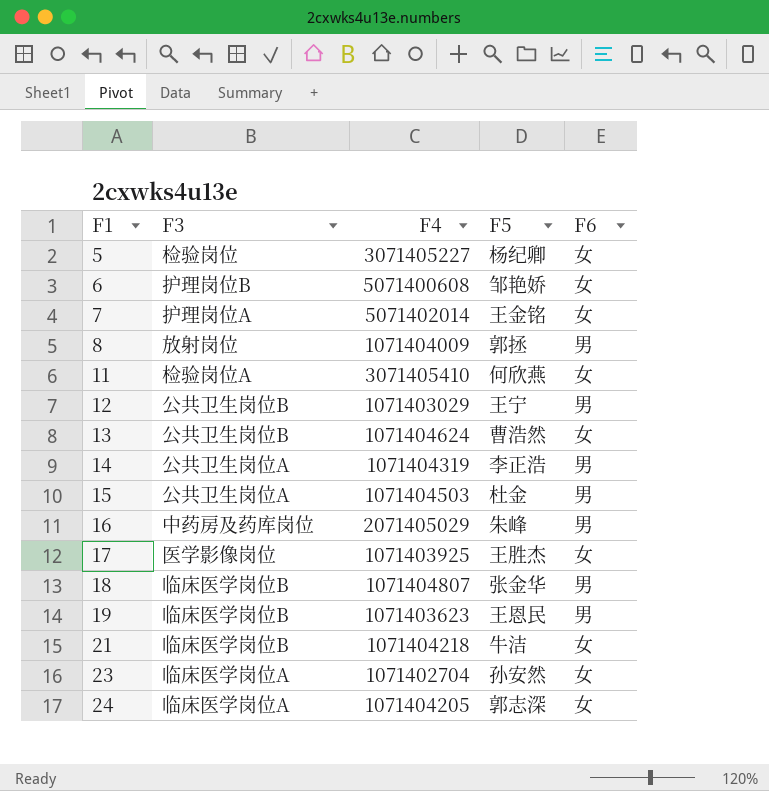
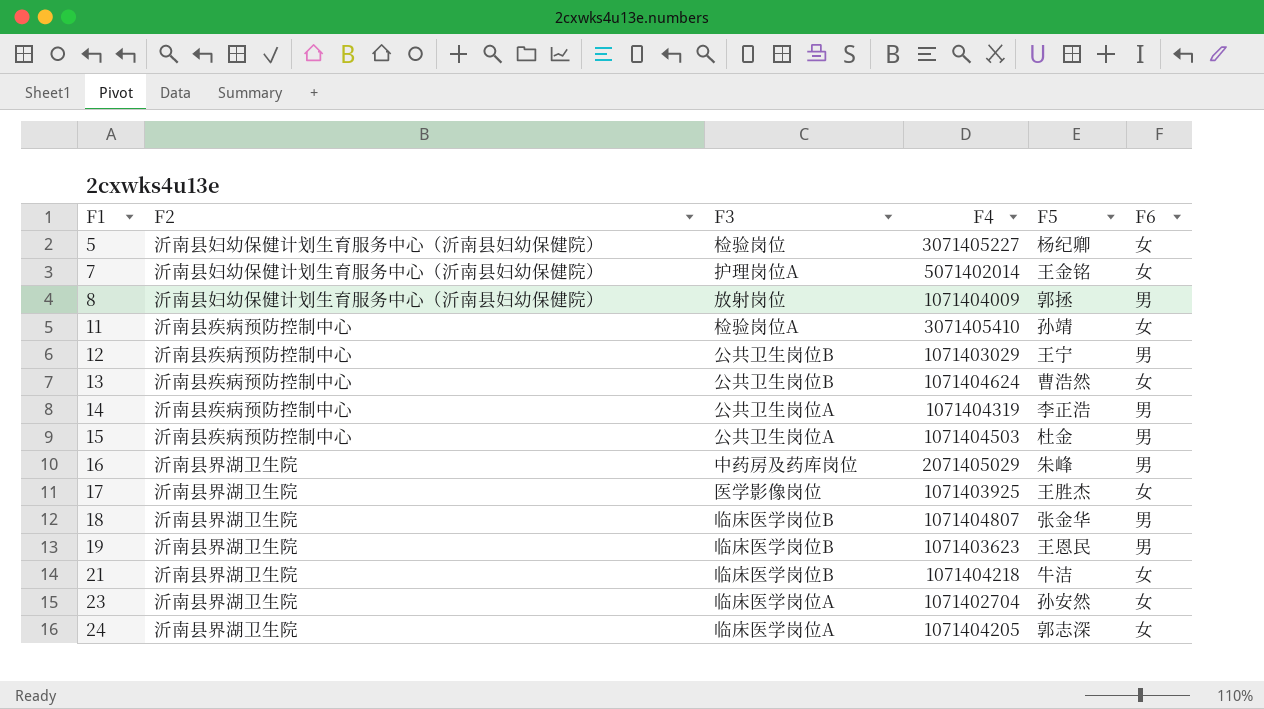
column F2 | position: none -> 2
row 6: 护理岗位B | 5071400608 | 邹艳娇 | 女 -> none
11 | F5: 何欣燕 -> 孙靖

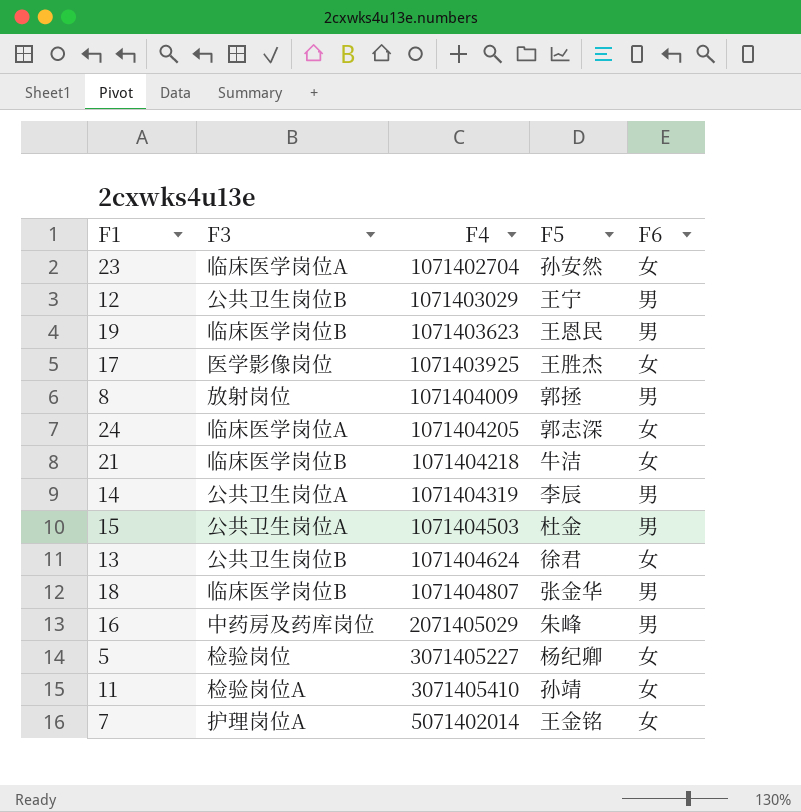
row order: F1 ascending -> F4 ascending
column F2 | position: 2 -> none
14 | F5: 李正浩 -> 李辰
13 | F5: 曹浩然 -> 徐君

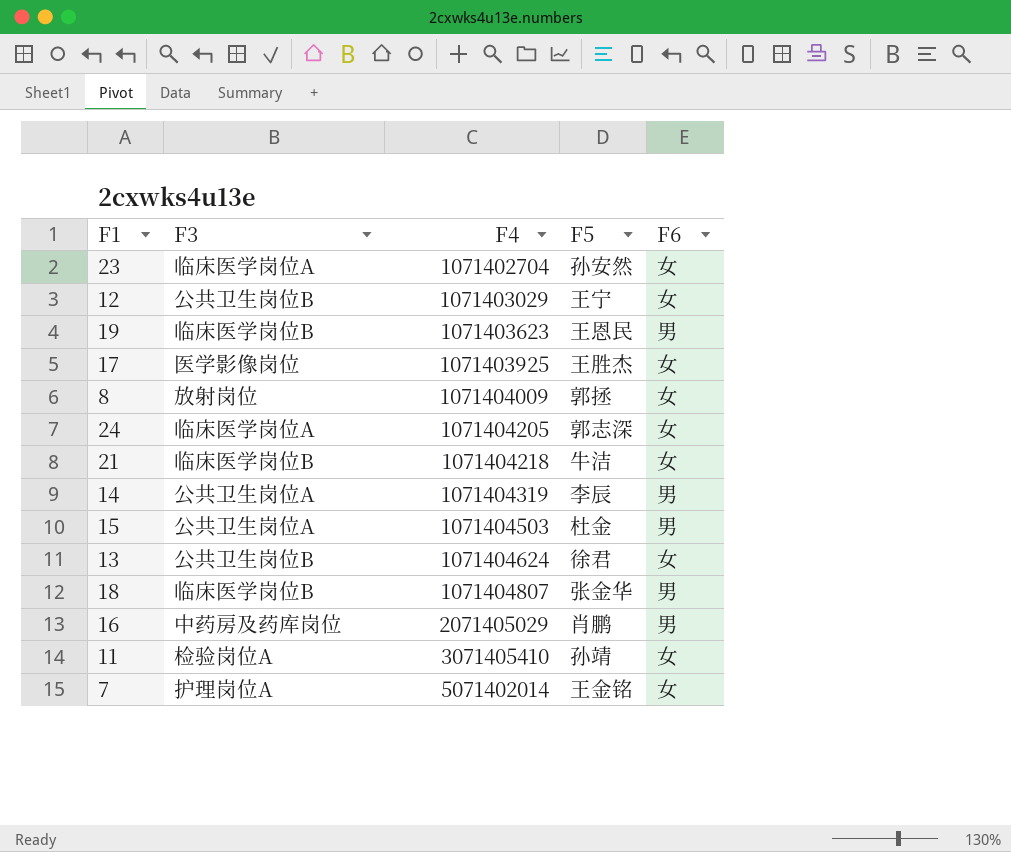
row 5: 检验岗位 | 3071405227 | 杨纪卿 | 女 -> none
12 | F6: 男 -> 女
8 | F6: 男 -> 女
16 | F5: 朱峰 -> 肖鹏

